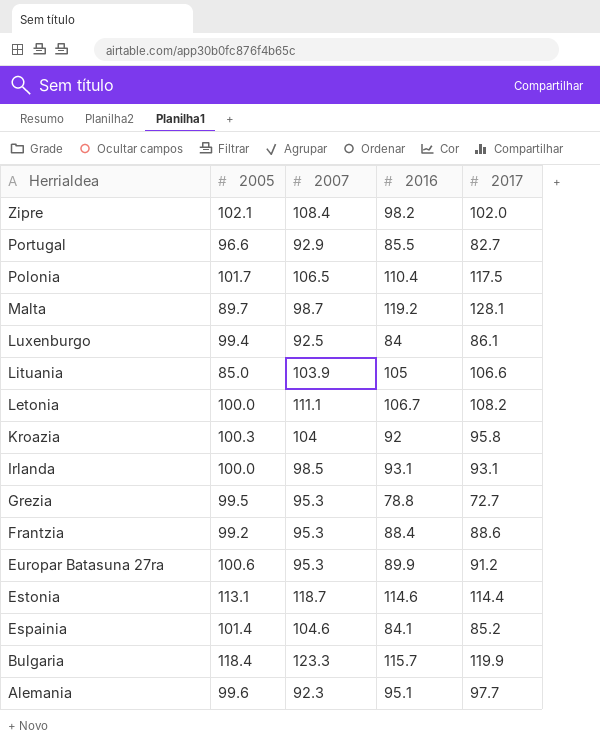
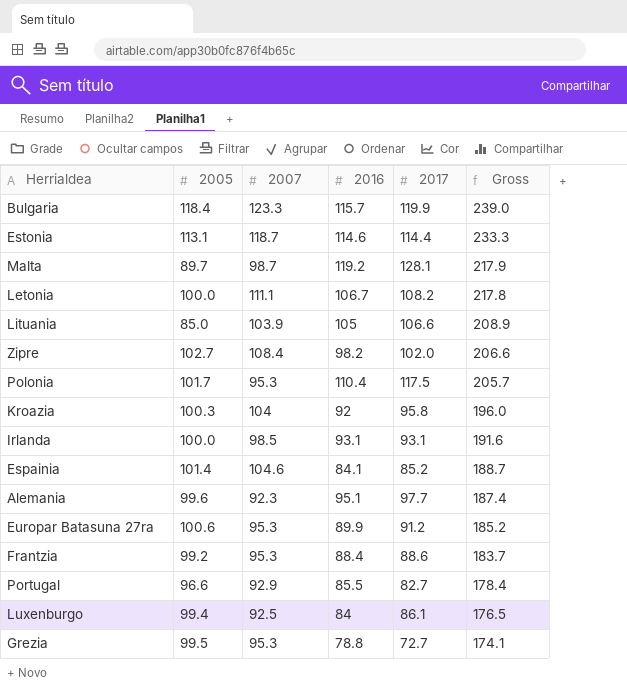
row order: Herrialdea descending -> Gross descending
column Gross | formula: none -> [2007] + [2016]
Zipre | 2005: 102.1 -> 102.7
Polonia | 2007: 106.5 -> 95.3

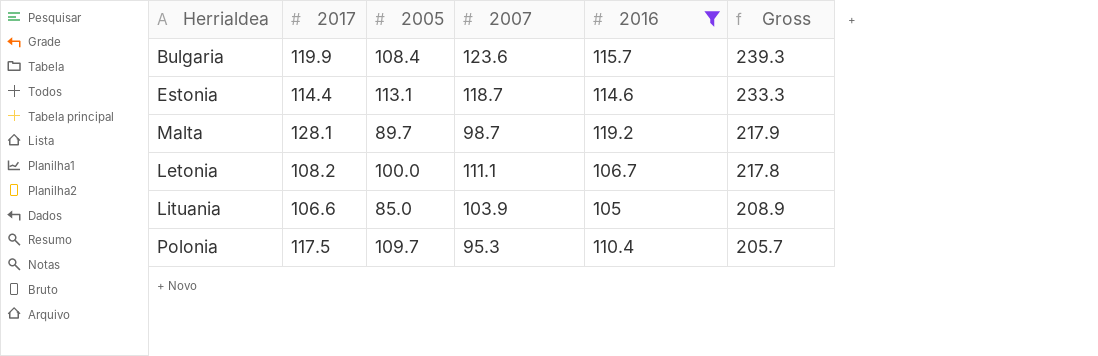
filter: none -> 2016 >= 105
column 2017 | position: 5 -> 2
Bulgaria | 2005: 118.4 -> 108.4
Bulgaria | 2007: 123.3 -> 123.6
Bulgaria | Gross: 239.0 -> 239.3
Polonia | 2005: 101.7 -> 109.7

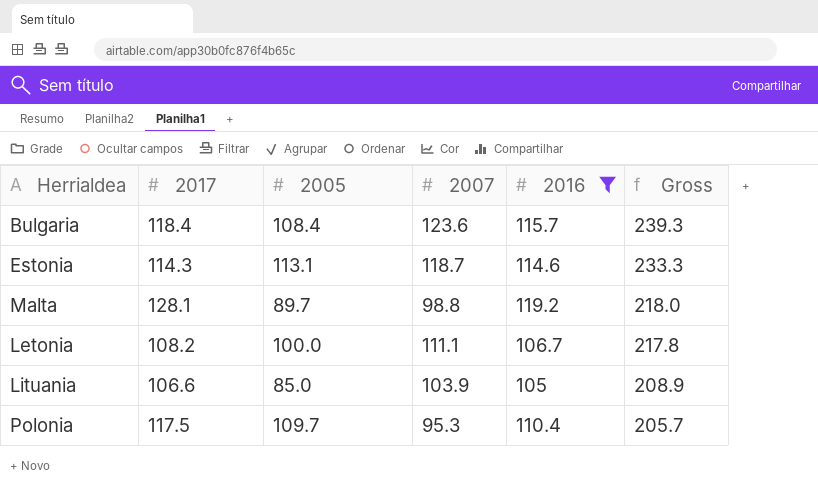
Bulgaria | 2017: 119.9 -> 118.4
Estonia | 2017: 114.4 -> 114.3
Malta | 2007: 98.7 -> 98.8
Malta | Gross: 217.9 -> 218.0

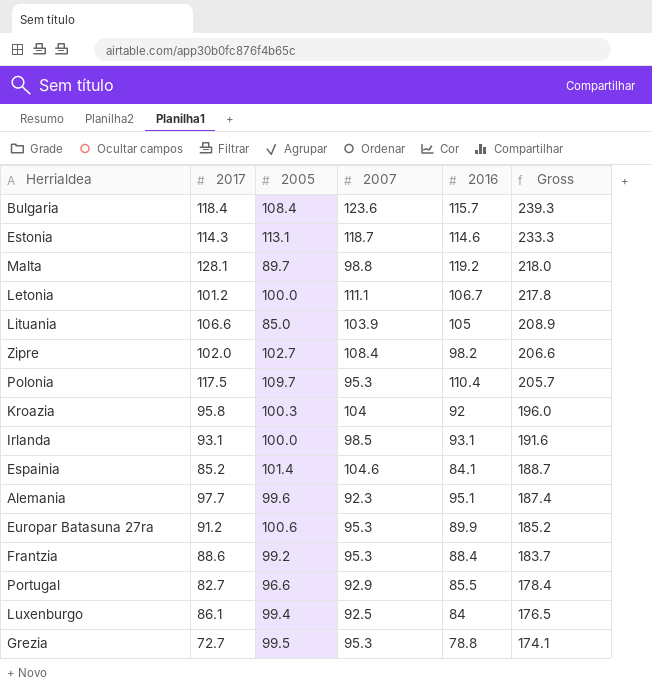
filter: 2016 >= 105 -> none
Letonia | 2017: 108.2 -> 101.2

